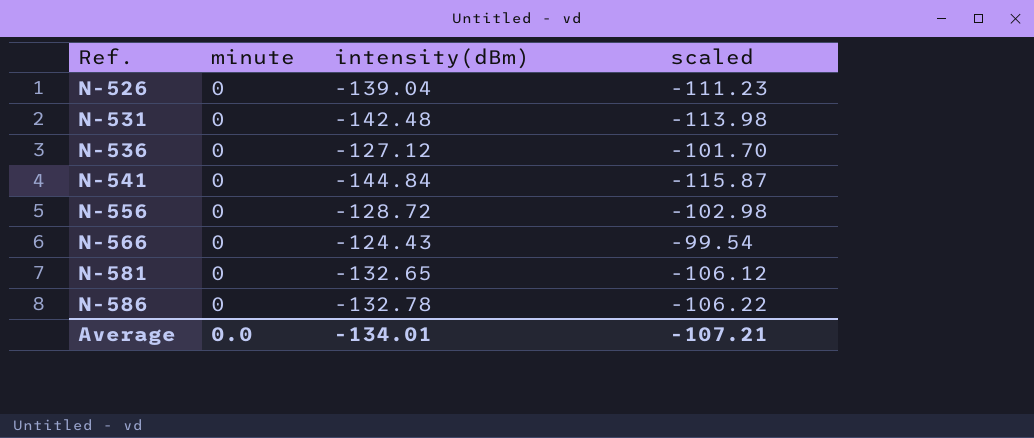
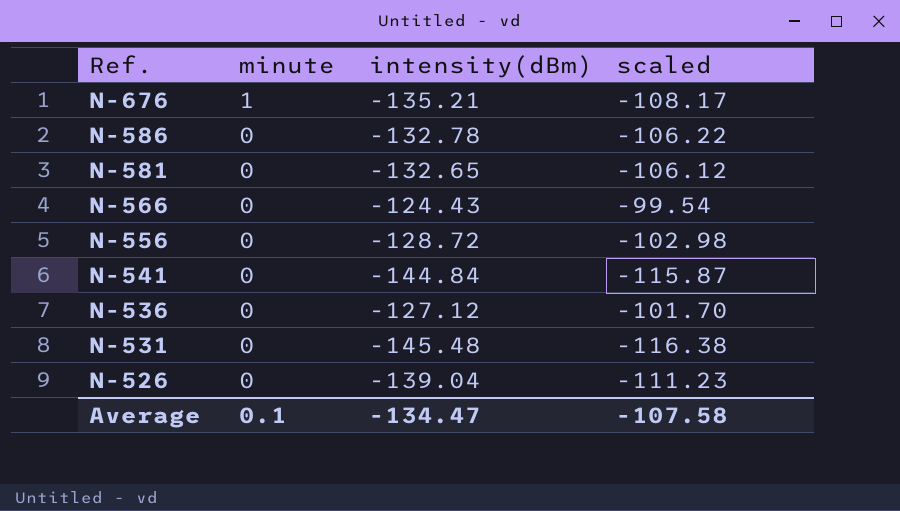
row order: Ref. ascending -> Ref. descending
row N-676: none -> 1 | -135.21 | -108.17
N-531 | intensity(dBm): -142.48 -> -145.48
N-531 | scaled: -113.98 -> -116.38
Average | minute: 0.0 -> 0.1
Average | intensity(dBm): -134.01 -> -134.47
Average | scaled: -107.21 -> -107.58

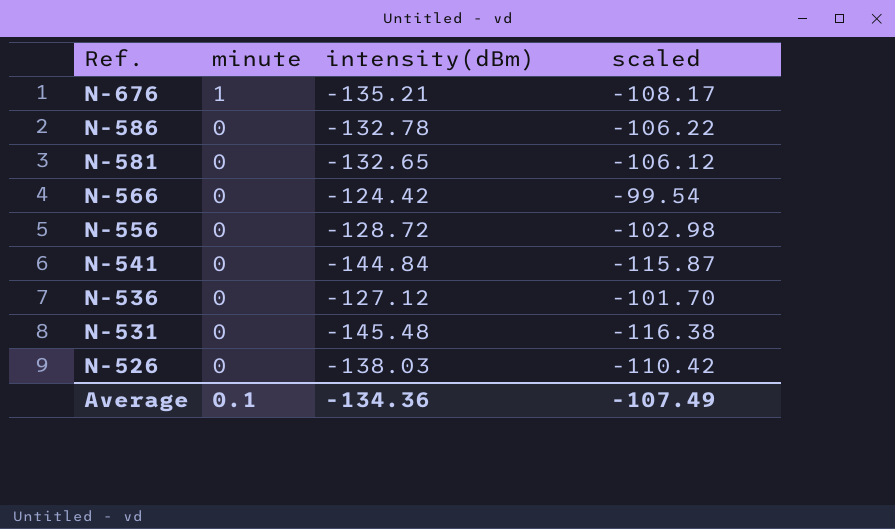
N-566 | intensity(dBm): -124.43 -> -124.42
N-526 | intensity(dBm): -139.04 -> -138.03
N-526 | scaled: -111.23 -> -110.42
Average | intensity(dBm): -134.47 -> -134.36
Average | scaled: -107.58 -> -107.49

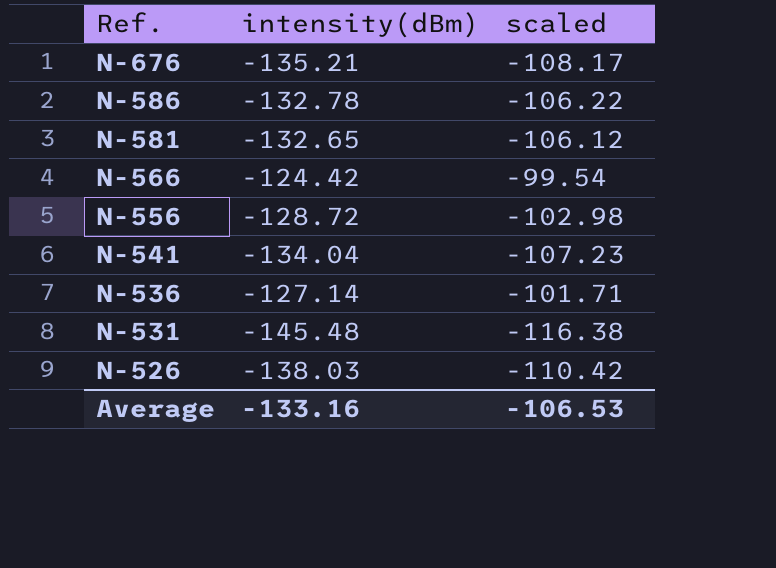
column minute | position: 2 -> none
N-541 | intensity(dBm): -144.84 -> -134.04
N-541 | scaled: -115.87 -> -107.23
N-536 | intensity(dBm): -127.12 -> -127.14
N-536 | scaled: -101.70 -> -101.71
Average | intensity(dBm): -134.36 -> -133.16
Average | scaled: -107.49 -> -106.53

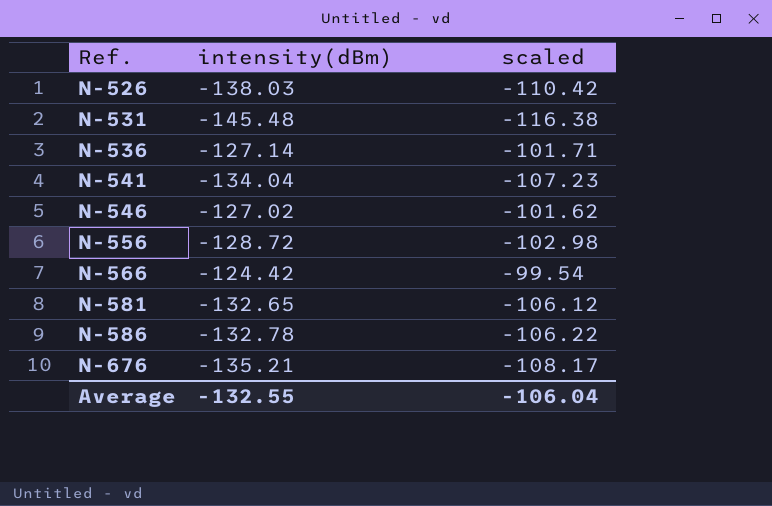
row order: Ref. descending -> Ref. ascending
row N-546: none -> -127.02 | -101.62
Average | intensity(dBm): -133.16 -> -132.55
Average | scaled: -106.53 -> -106.04

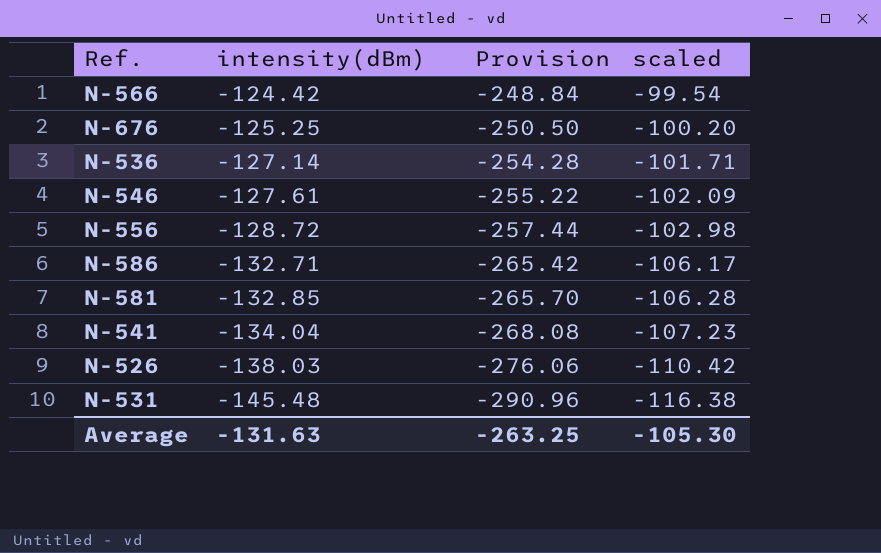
row order: Ref. ascending -> intensity(dBm) descending
column Provision | formula: none -> [intensity(dBm)] * 2
N-676 | intensity(dBm): -135.21 -> -125.25
N-676 | scaled: -108.17 -> -100.20
N-546 | intensity(dBm): -127.02 -> -127.61
N-546 | scaled: -101.62 -> -102.09
N-586 | intensity(dBm): -132.78 -> -132.71
N-586 | scaled: -106.22 -> -106.17
N-581 | intensity(dBm): -132.65 -> -132.85
N-581 | scaled: -106.12 -> -106.28
Average | intensity(dBm): -132.55 -> -131.63
Average | scaled: -106.04 -> -105.30

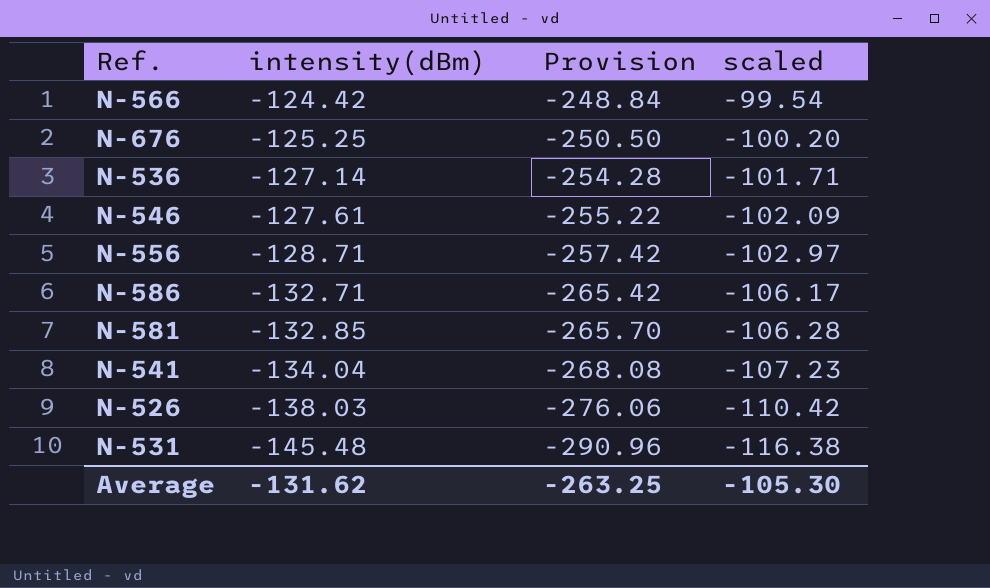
N-556 | intensity(dBm): -128.72 -> -128.71
N-556 | Provision: -257.44 -> -257.42
N-556 | scaled: -102.98 -> -102.97
Average | intensity(dBm): -131.63 -> -131.62

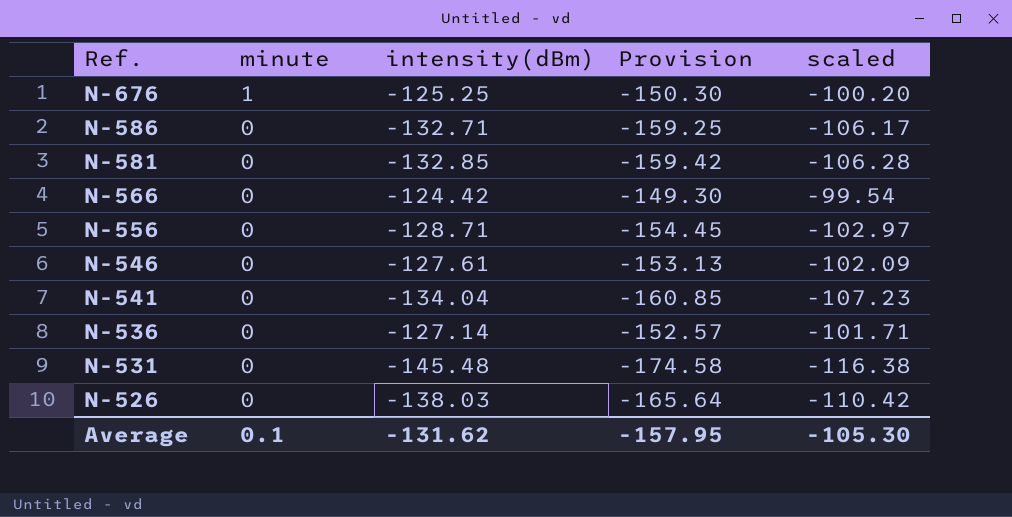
row order: intensity(dBm) descending -> Ref. descending
column minute | position: none -> 2
column Provision | formula: [intensity(dBm)] * 2 -> [intensity(dBm)] * 1.2
Average | Provision: -263.25 -> -157.95

